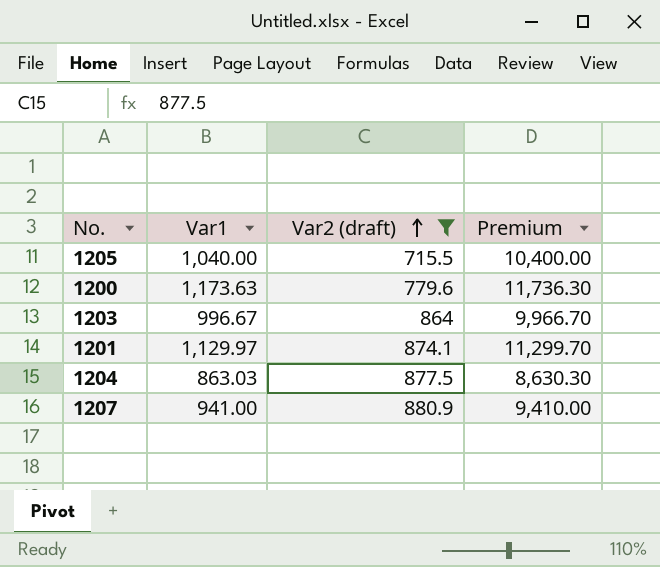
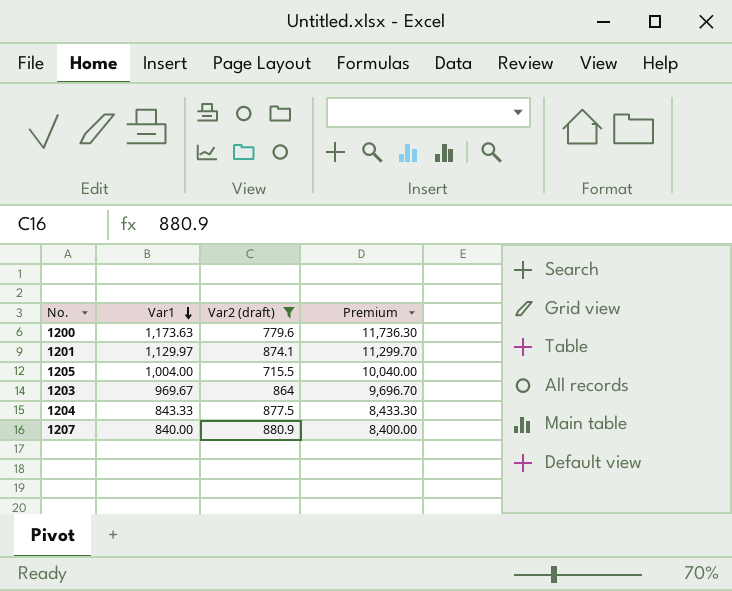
row order: Var2 (draft) ascending -> Var1 descending
1205 | Var1: 1,040.00 -> 1,004.00
1205 | Premium: 10,400.00 -> 10,040.00
1203 | Var1: 996.67 -> 969.67
1203 | Premium: 9,966.70 -> 9,696.70
1204 | Var1: 863.03 -> 843.33
1204 | Premium: 8,630.30 -> 8,433.30
1207 | Var1: 941.00 -> 840.00
1207 | Premium: 9,410.00 -> 8,400.00

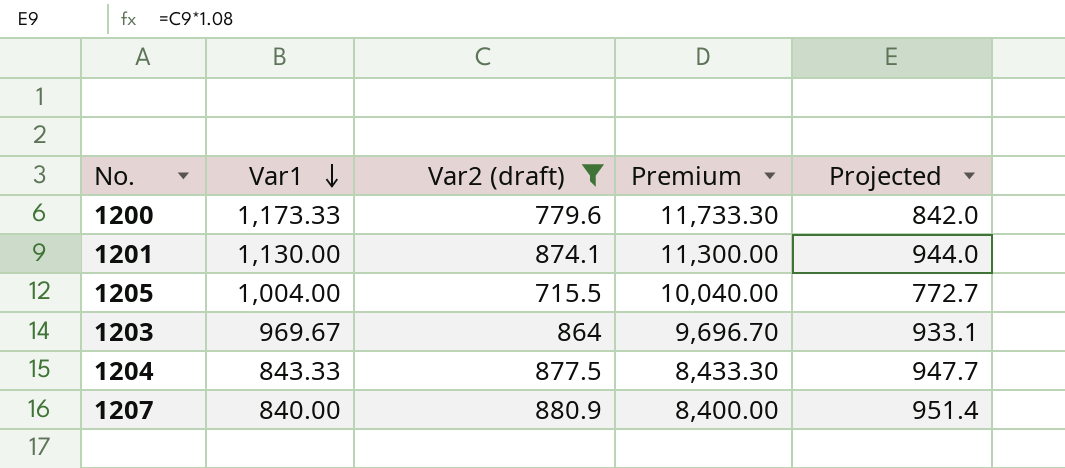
column Projected | formula: none -> [Var2 (draft)] * 1.08
1200 | Var1: 1,173.63 -> 1,173.33
1200 | Premium: 11,736.30 -> 11,733.30
1201 | Var1: 1,129.97 -> 1,130.00
1201 | Premium: 11,299.70 -> 11,300.00

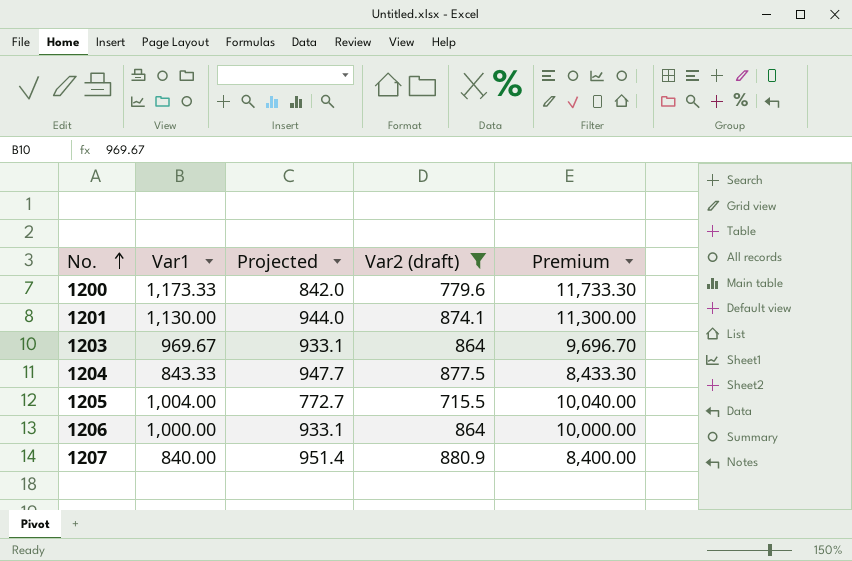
row order: Var1 descending -> No. ascending
column Projected | position: 5 -> 3
row 1206: none -> 1,000.00 | 933.1 | 864 | 10,000.00

